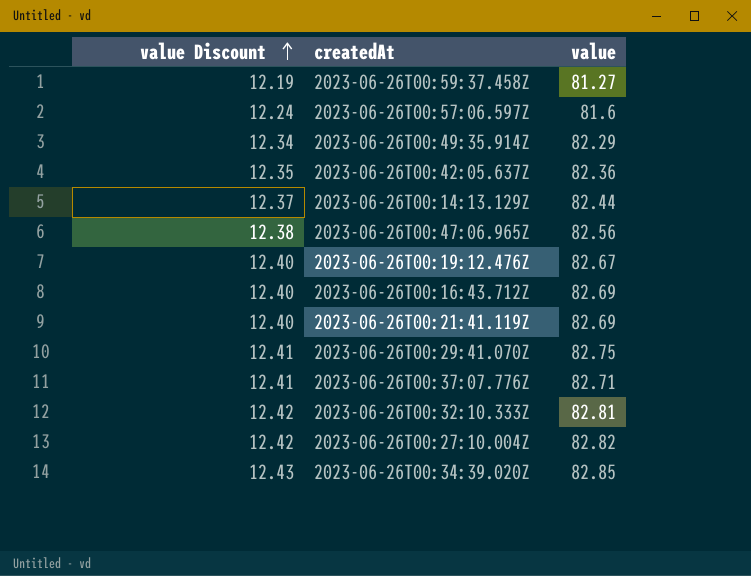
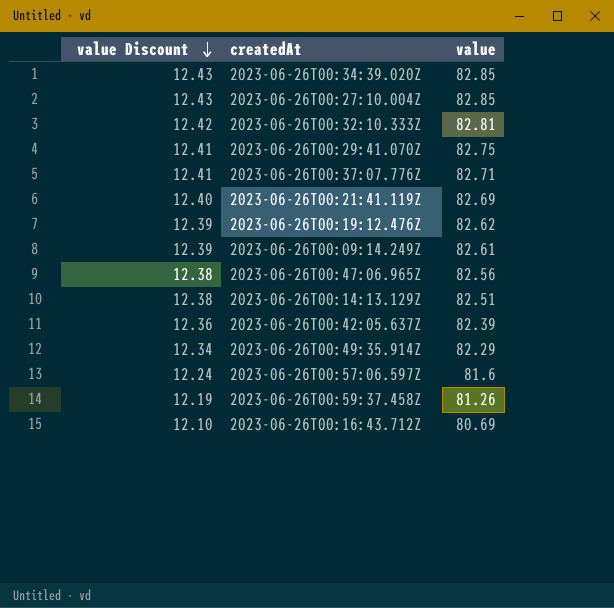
row order: value Discount ascending -> value Discount descending
2023-06-26T00:27:10.004Z | value Discount: 12.42 -> 12.43
2023-06-26T00:27:10.004Z | value: 82.82 -> 82.85
2023-06-26T00:19:12.476Z | value Discount: 12.40 -> 12.39
2023-06-26T00:19:12.476Z | value: 82.67 -> 82.62
row 2023-06-26T00:09:14.249Z: none -> 12.39 | 82.61
2023-06-26T00:14:13.129Z | value Discount: 12.37 -> 12.38
2023-06-26T00:14:13.129Z | value: 82.44 -> 82.51
2023-06-26T00:42:05.637Z | value Discount: 12.35 -> 12.36
2023-06-26T00:42:05.637Z | value: 82.36 -> 82.39
2023-06-26T00:59:37.458Z | value: 81.27 -> 81.26
2023-06-26T00:16:43.712Z | value Discount: 12.40 -> 12.10
2023-06-26T00:16:43.712Z | value: 82.69 -> 80.69

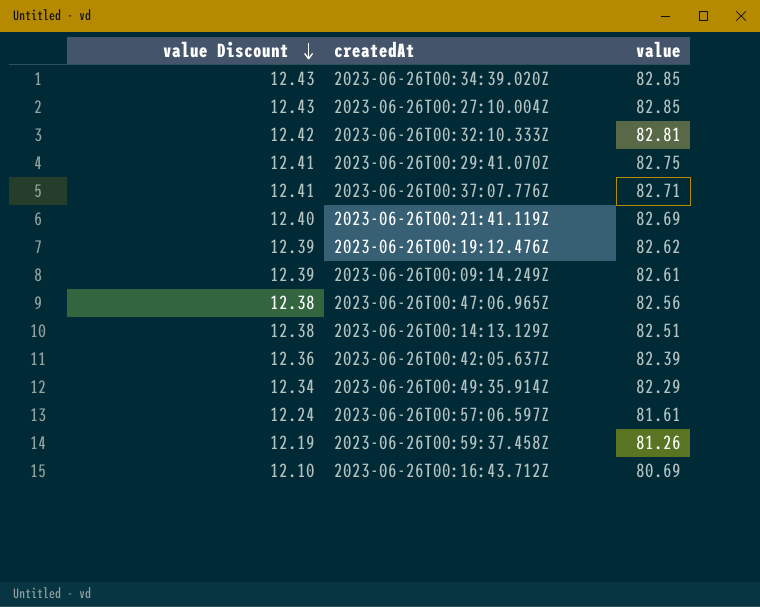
2023-06-26T00:57:06.597Z | value: 81.6 -> 81.61

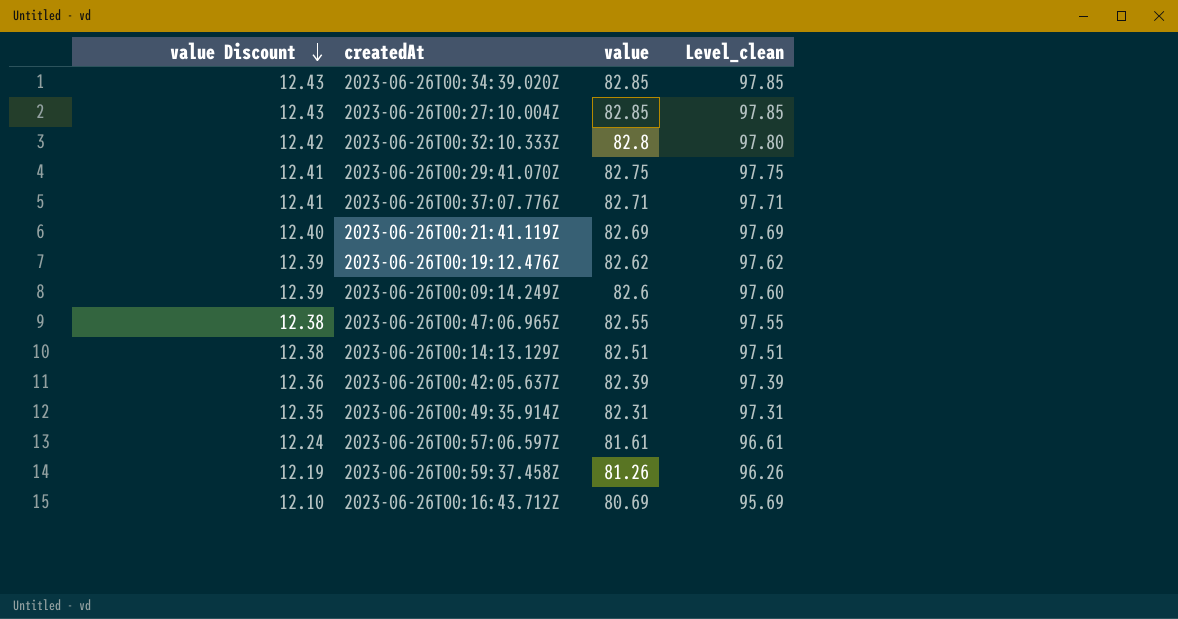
column Level_clean | formula: none -> [value] + 15
2023-06-26T00:32:10.333Z | value: 82.81 -> 82.8
2023-06-26T00:09:14.249Z | value: 82.61 -> 82.6
2023-06-26T00:47:06.965Z | value: 82.56 -> 82.55
2023-06-26T00:49:35.914Z | value Discount: 12.34 -> 12.35
2023-06-26T00:49:35.914Z | value: 82.29 -> 82.31

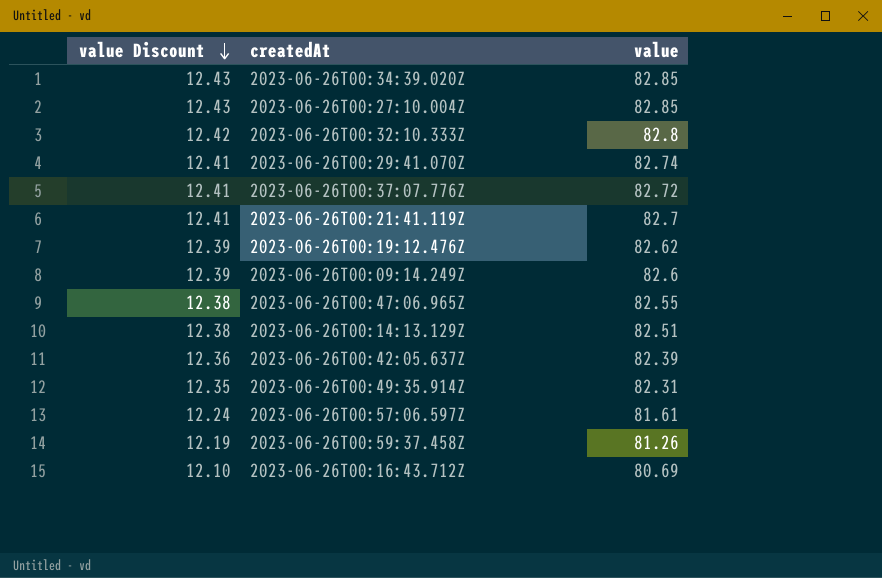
column Level_clean | formula: [value] + 15 -> none
2023-06-26T00:29:41.070Z | value: 82.75 -> 82.74
2023-06-26T00:37:07.776Z | value: 82.71 -> 82.72
2023-06-26T00:21:41.119Z | value Discount: 12.40 -> 12.41
2023-06-26T00:21:41.119Z | value: 82.69 -> 82.7

